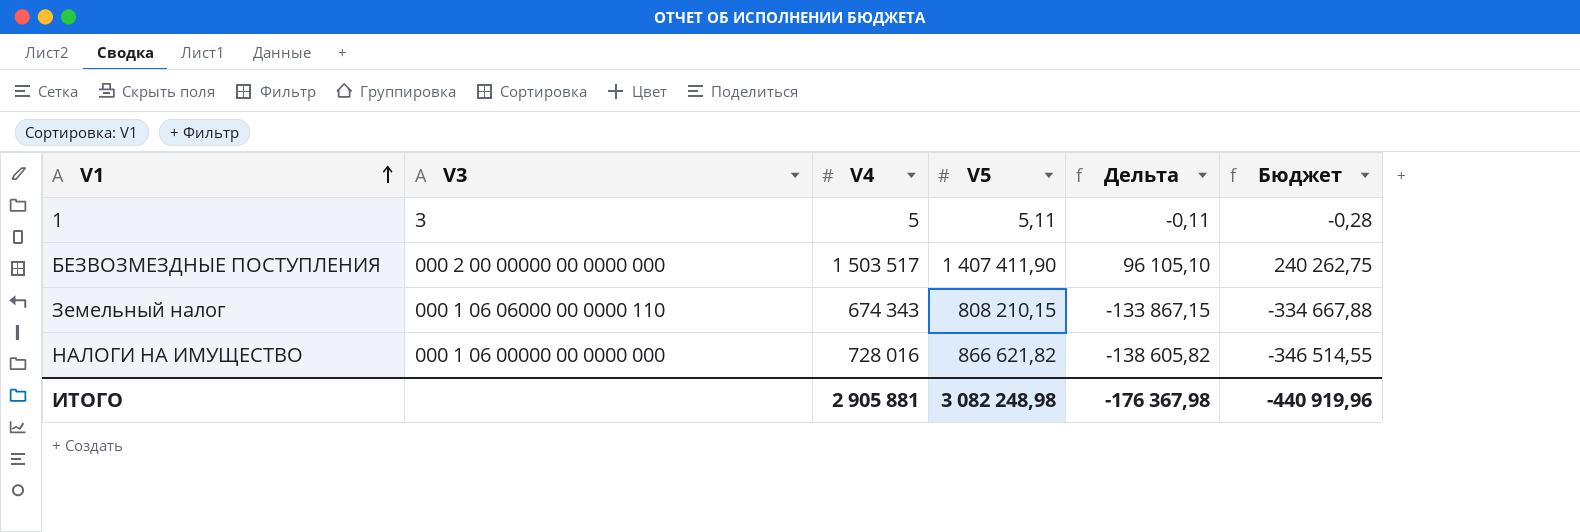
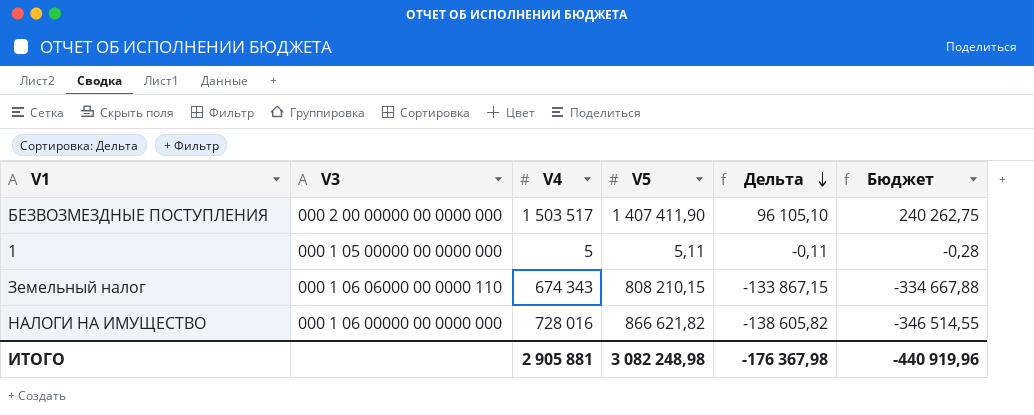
row order: V1 ascending -> Дельта descending
1 | V3: 3 -> 000 1 05 00000 00 0000 000

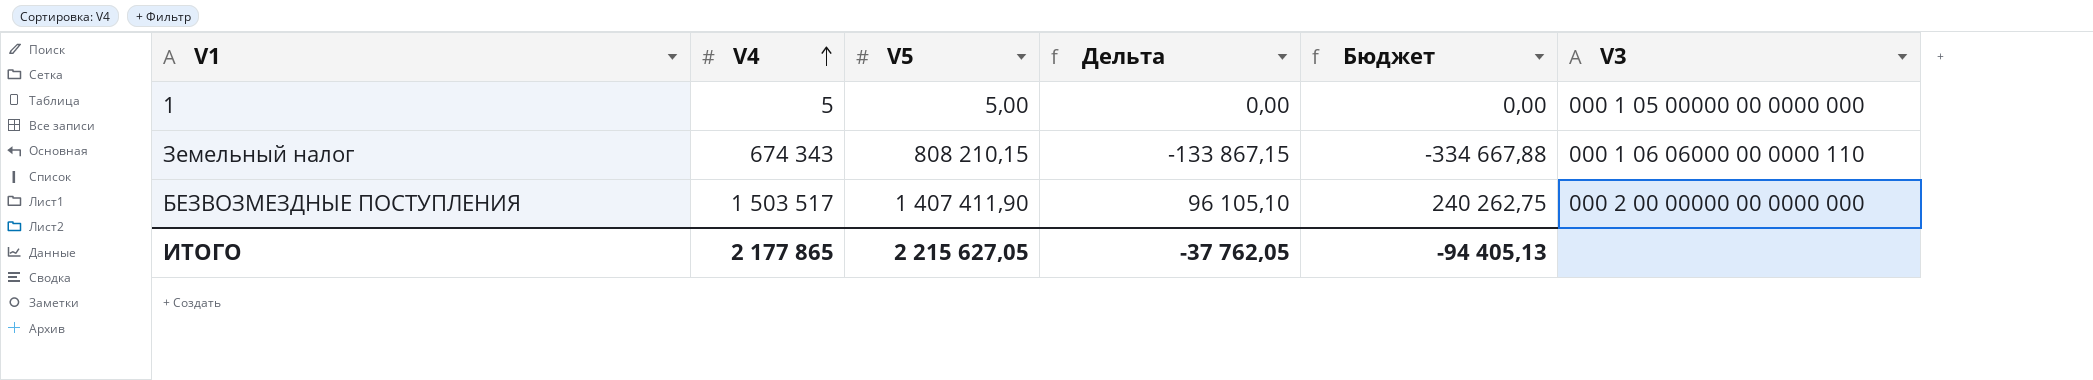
row order: Дельта descending -> V4 ascending
column V3 | position: 2 -> 6
row НАЛОГИ НА ИМУЩЕСТВО: 000 1 06 00000 00 0000 000 | 728 016 | 866 621,82 | -138 605,82 | -346 514,55 -> none
1 | V5: 5,11 -> 5,00
1 | Дельта: -0,11 -> 0,00
1 | Бюджет: -0,28 -> 0,00
ИТОГО | V4: 2 905 881 -> 2 177 865
ИТОГО | V5: 3 082 248,98 -> 2 215 627,05
ИТОГО | Дельта: -176 367,98 -> -37 762,05
ИТОГО | Бюджет: -440 919,96 -> -94 405,13

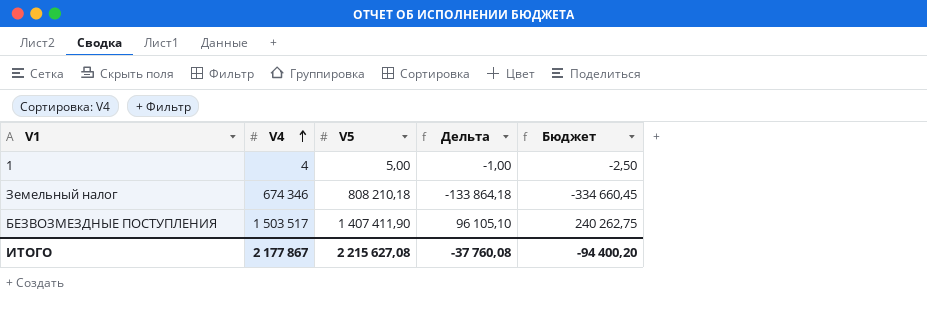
column V3 | position: 6 -> none
1 | V4: 5 -> 4
1 | Дельта: 0,00 -> -1,00
1 | Бюджет: 0,00 -> -2,50
Земельный налог | V4: 674 343 -> 674 346
Земельный налог | V5: 808 210,15 -> 808 210,18
Земельный налог | Дельта: -133 867,15 -> -133 864,18
Земельный налог | Бюджет: -334 667,88 -> -334 660,45
ИТОГО | V4: 2 177 865 -> 2 177 867
ИТОГО | V5: 2 215 627,05 -> 2 215 627,08
ИТОГО | Дельта: -37 762,05 -> -37 760,08
ИТОГО | Бюджет: -94 405,13 -> -94 400,20

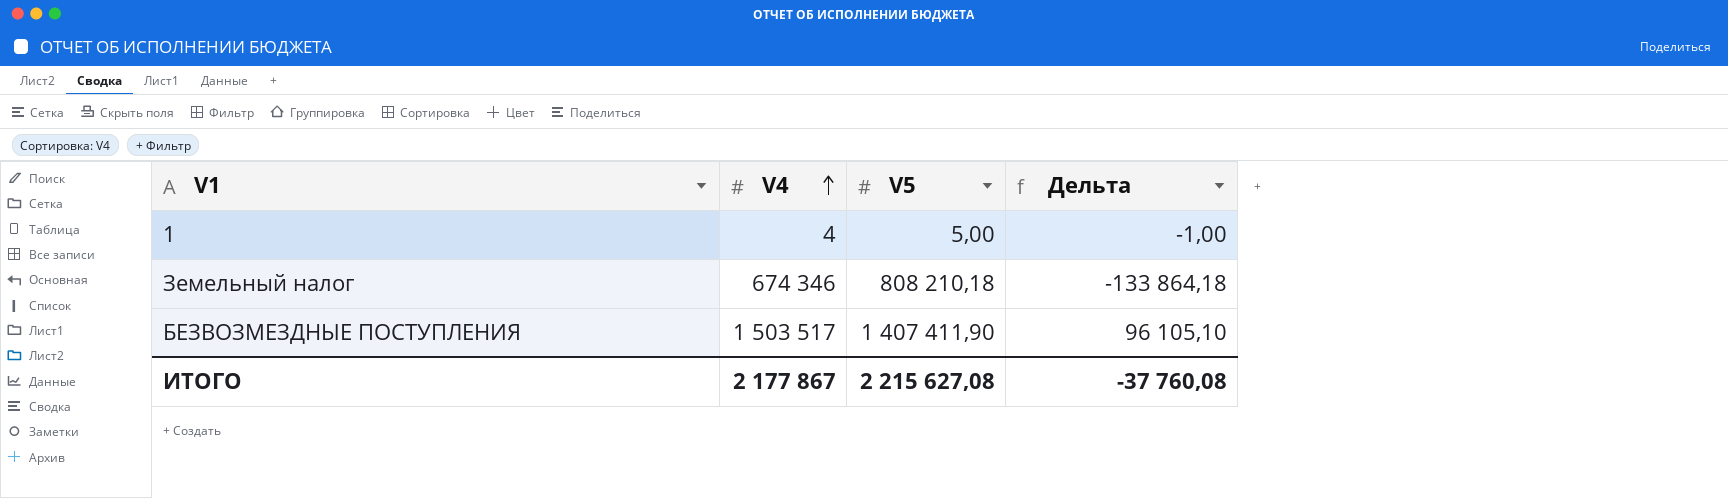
column Бюджет | formula: [Дельта] * 2,5 -> none

